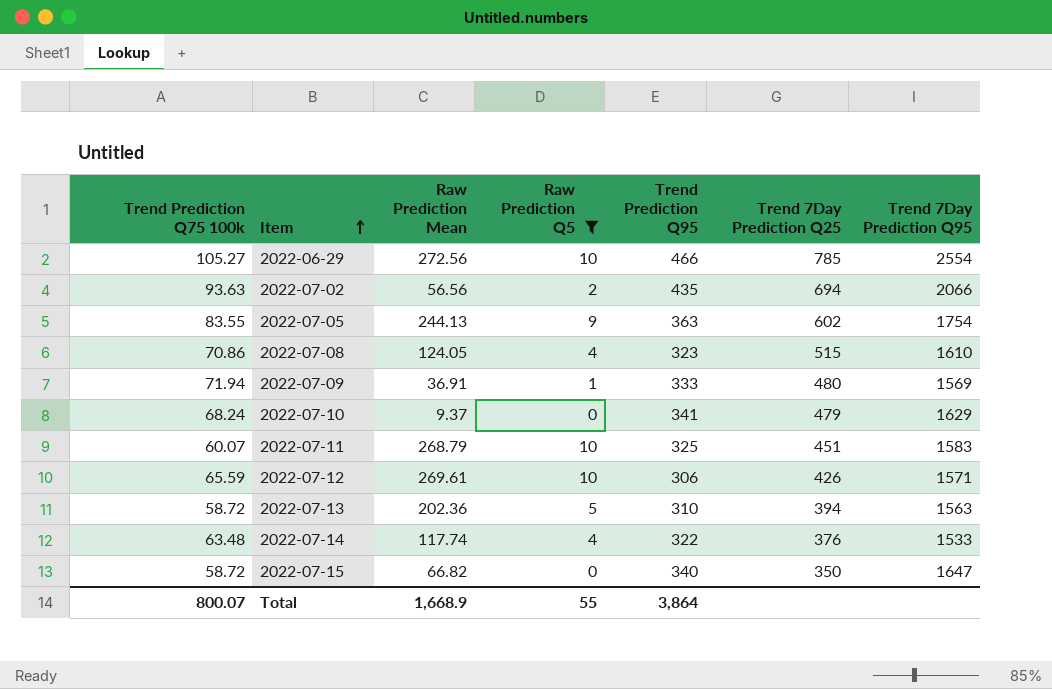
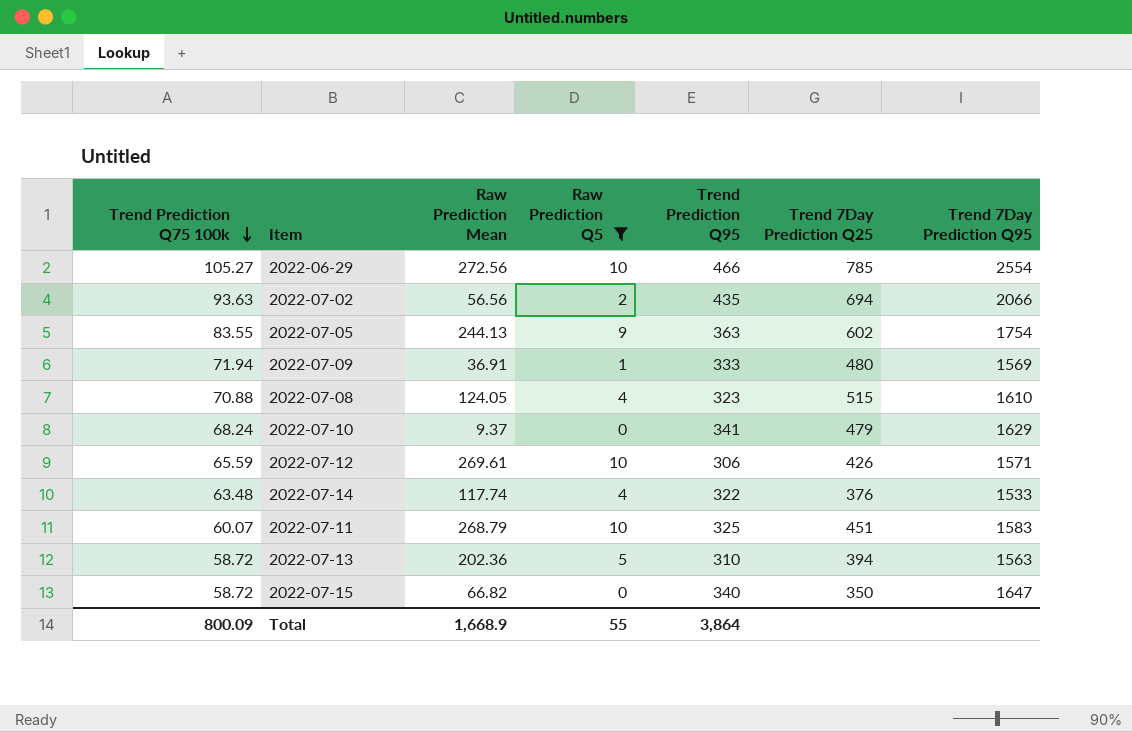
row order: Item ascending -> Trend Prediction Q75 100k descending
2022-07-08 | Trend Prediction Q75 100k: 70.86 -> 70.88
Total | Trend Prediction Q75 100k: 800.07 -> 800.09

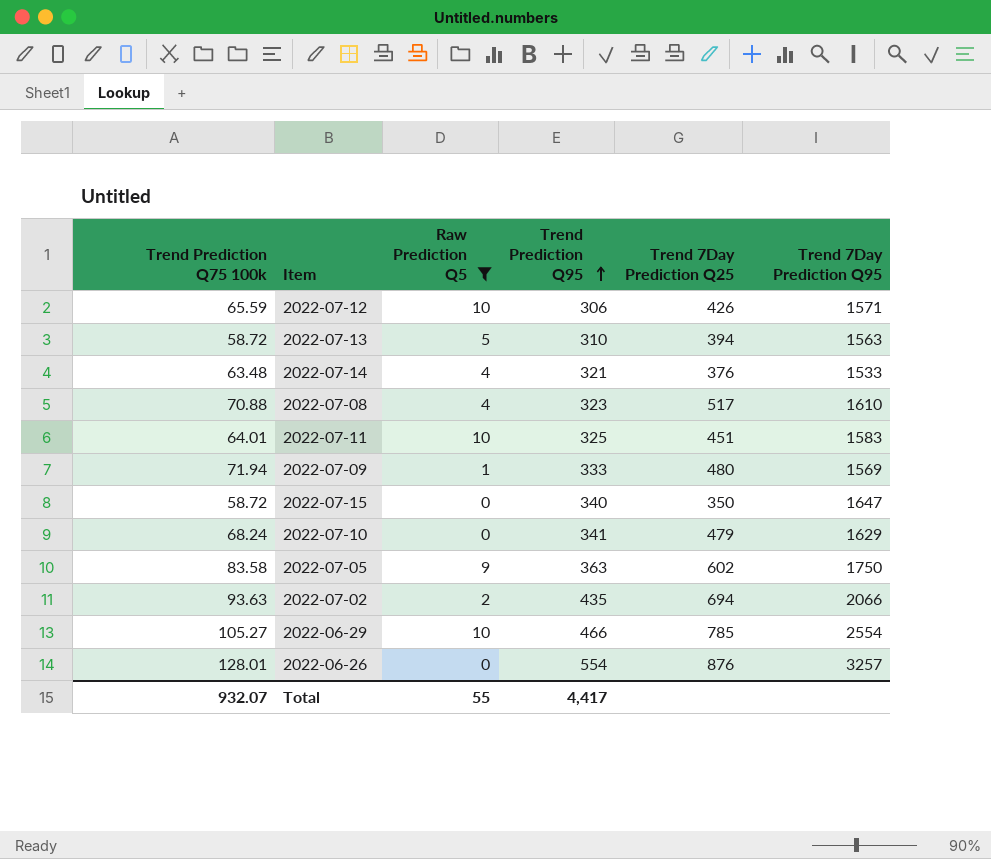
row order: Trend Prediction Q75 100k descending -> Trend Prediction Q95 ascending
column Raw Prediction Mean | position: 3 -> none
2022-07-14 | Trend Prediction Q95: 322 -> 321
2022-07-08 | Trend 7Day Prediction Q25: 515 -> 517
2022-07-11 | Trend Prediction Q75 100k: 60.07 -> 64.01
2022-07-05 | Trend Prediction Q75 100k: 83.55 -> 83.58
2022-07-05 | Trend 7Day Prediction Q95: 1754 -> 1750
row 2022-06-26: none -> 128.01 | 0 | 554 | 876 | 3257
Total | Trend Prediction Q75 100k: 800.09 -> 932.07
Total | Trend Prediction Q95: 3,864 -> 4,417

